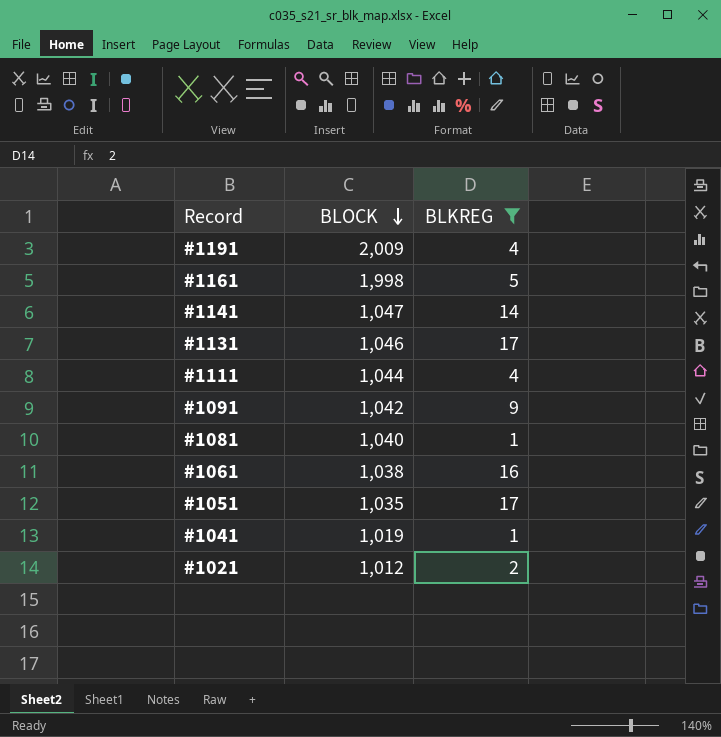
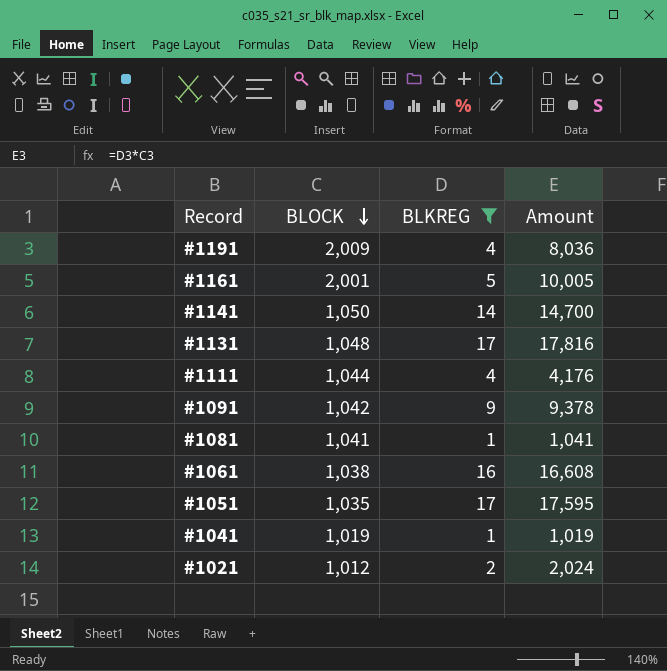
column Amount | formula: none -> [BLOCK] * [BLKREG]
#1161 | BLOCK: 1,998 -> 2,001
#1141 | BLOCK: 1,047 -> 1,050
#1131 | BLOCK: 1,046 -> 1,048
#1081 | BLOCK: 1,040 -> 1,041

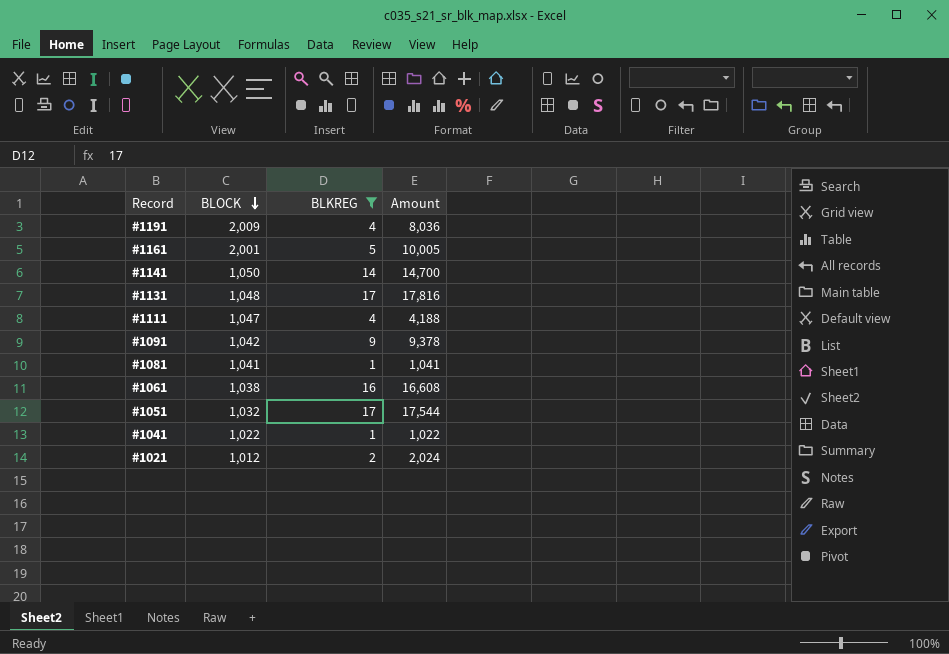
#1111 | BLOCK: 1,044 -> 1,047
#1111 | Amount: 4,176 -> 4,188
#1051 | BLOCK: 1,035 -> 1,032
#1051 | Amount: 17,595 -> 17,544
#1041 | BLOCK: 1,019 -> 1,022
#1041 | Amount: 1,019 -> 1,022

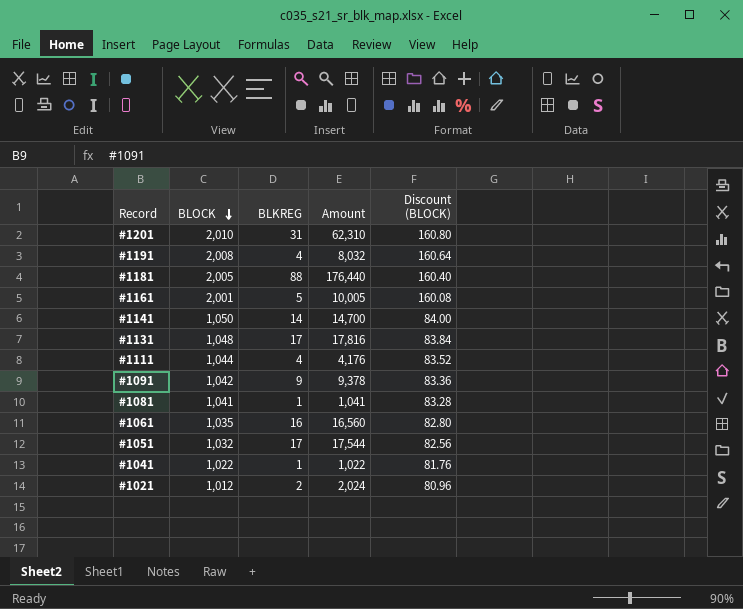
filter: BLKREG <= 17 -> none
column Discount (BLOCK) | formula: none -> [BLOCK] * 0.08
#1191 | BLOCK: 2,009 -> 2,008
#1191 | Amount: 8,036 -> 8,032
#1111 | BLOCK: 1,047 -> 1,044
#1111 | Amount: 4,188 -> 4,176
#1061 | BLOCK: 1,038 -> 1,035
#1061 | Amount: 16,608 -> 16,560

